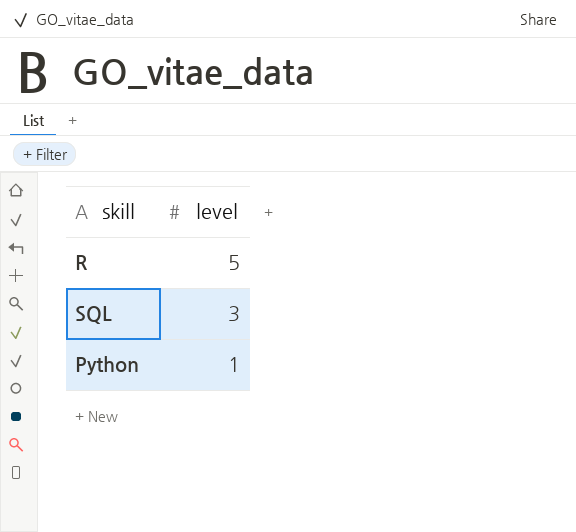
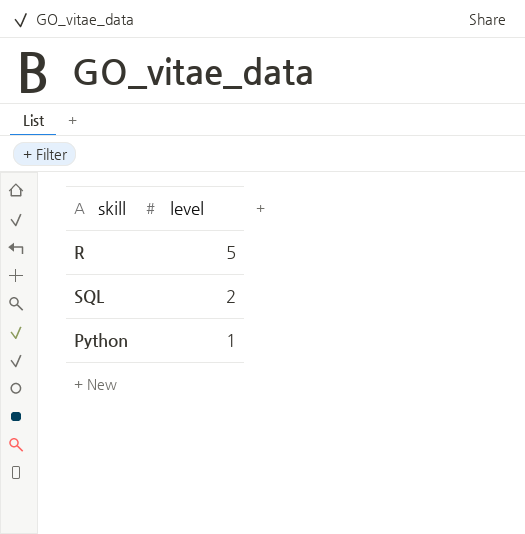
SQL | level: 3 -> 2

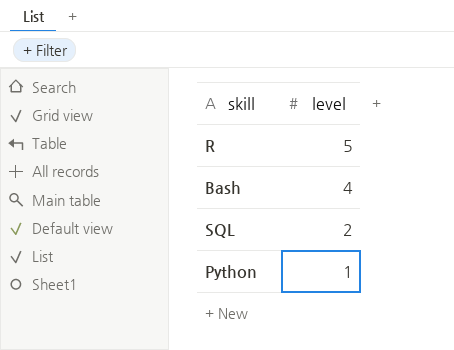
row Bash: none -> 4

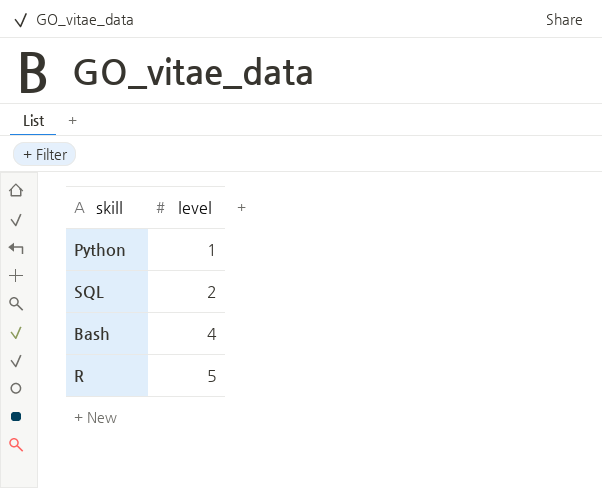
row order: level descending -> level ascending

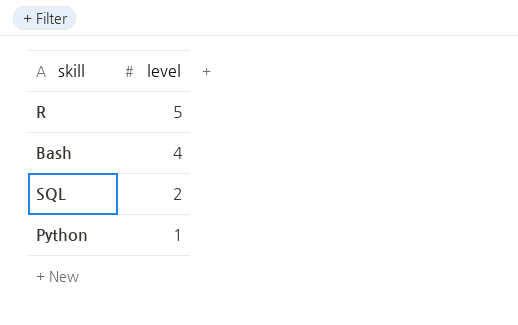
row order: level ascending -> level descending

